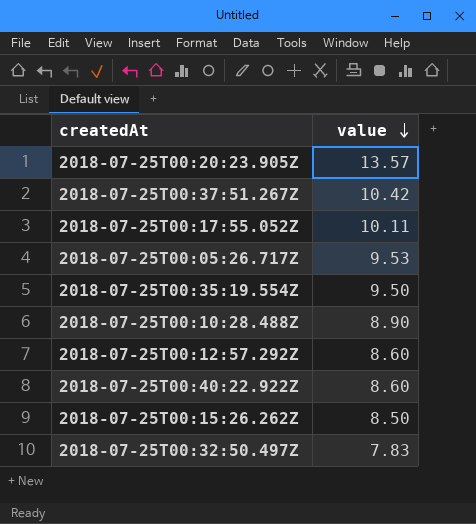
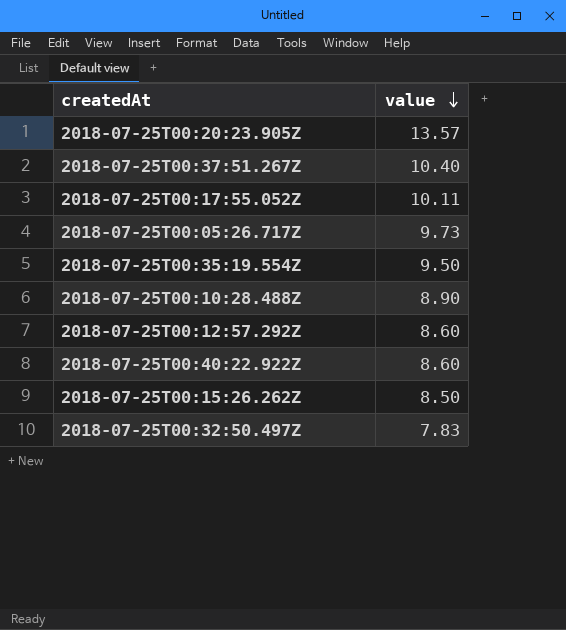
2018-07-25T00:37:51.267Z | value: 10.42 -> 10.40
2018-07-25T00:05:26.717Z | value: 9.53 -> 9.73

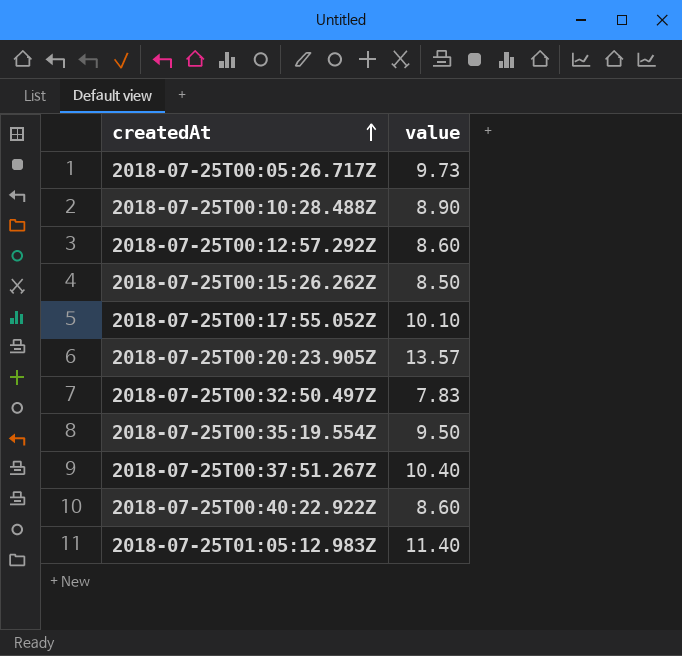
row order: value descending -> createdAt ascending
2018-07-25T00:17:55.052Z | value: 10.11 -> 10.10
row 2018-07-25T01:05:12.983Z: none -> 11.40

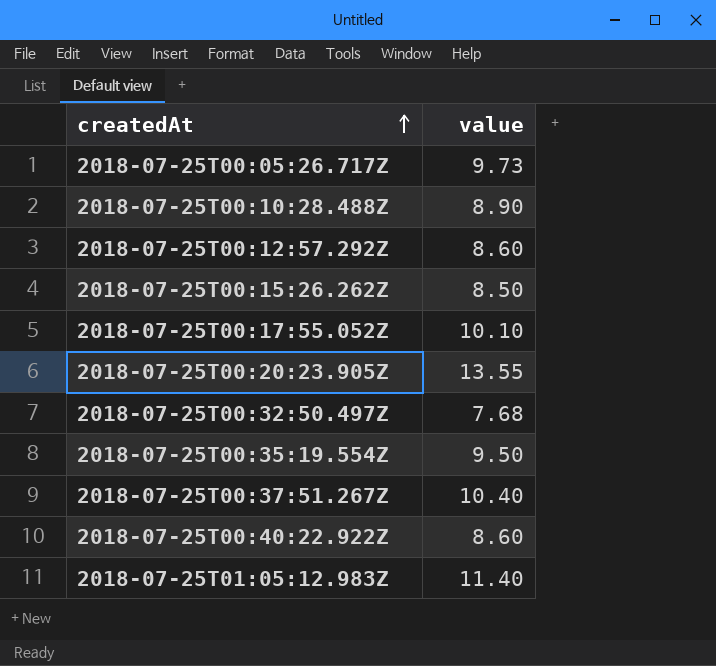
2018-07-25T00:20:23.905Z | value: 13.57 -> 13.55
2018-07-25T00:32:50.497Z | value: 7.83 -> 7.68

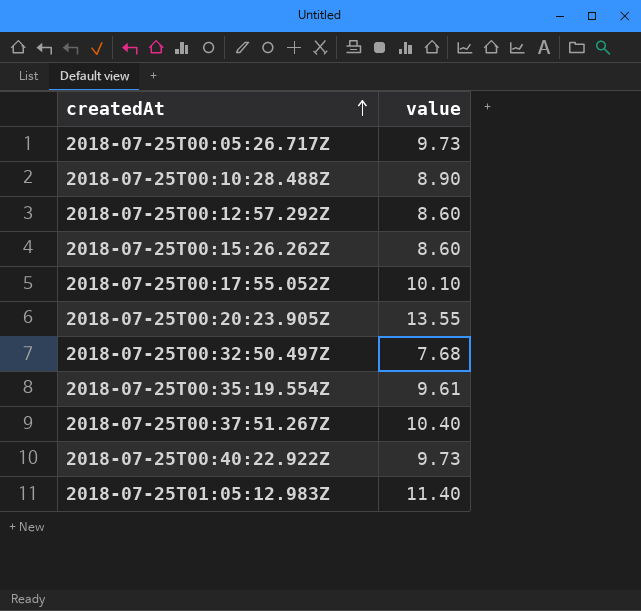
2018-07-25T00:15:26.262Z | value: 8.50 -> 8.60
2018-07-25T00:35:19.554Z | value: 9.50 -> 9.61
2018-07-25T00:40:22.922Z | value: 8.60 -> 9.73

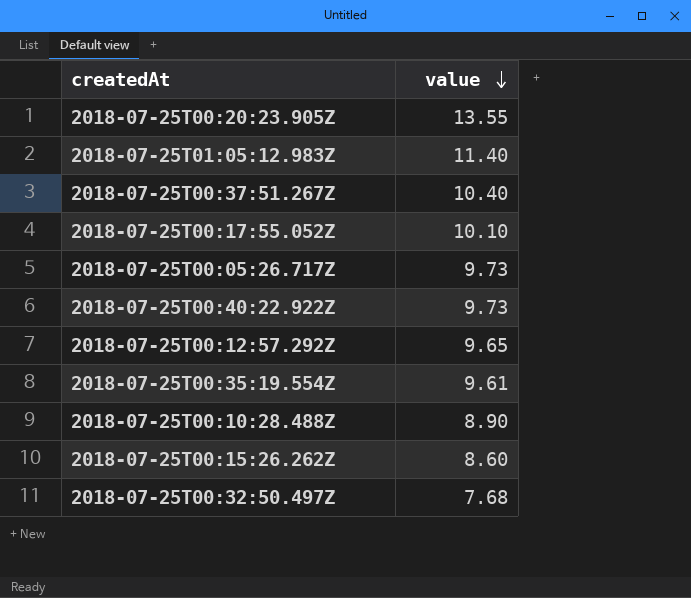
row order: createdAt ascending -> value descending
2018-07-25T00:12:57.292Z | value: 8.60 -> 9.65

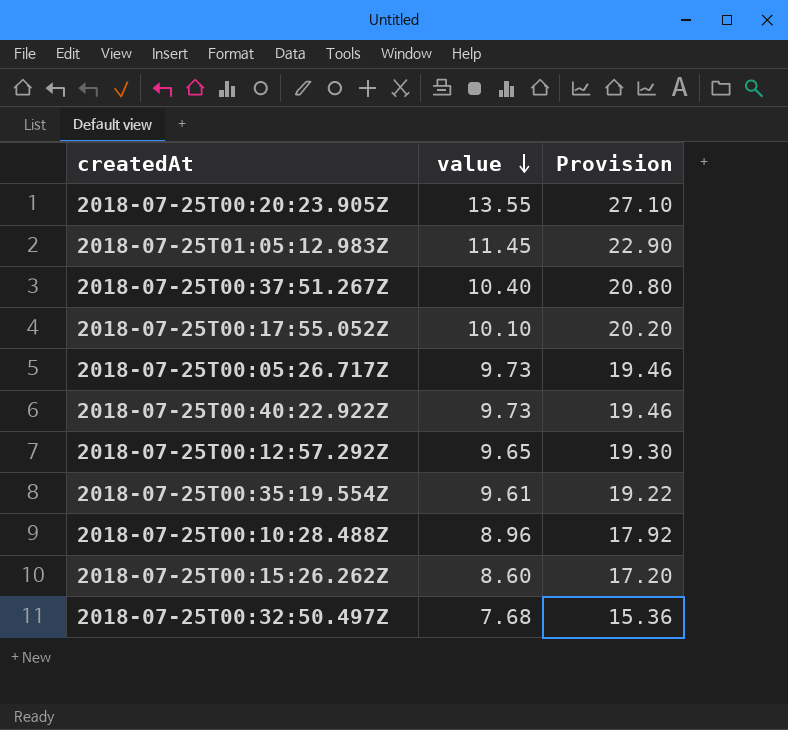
column Provision | formula: none -> [value] * 2
2018-07-25T01:05:12.983Z | value: 11.40 -> 11.45
2018-07-25T00:10:28.488Z | value: 8.90 -> 8.96

